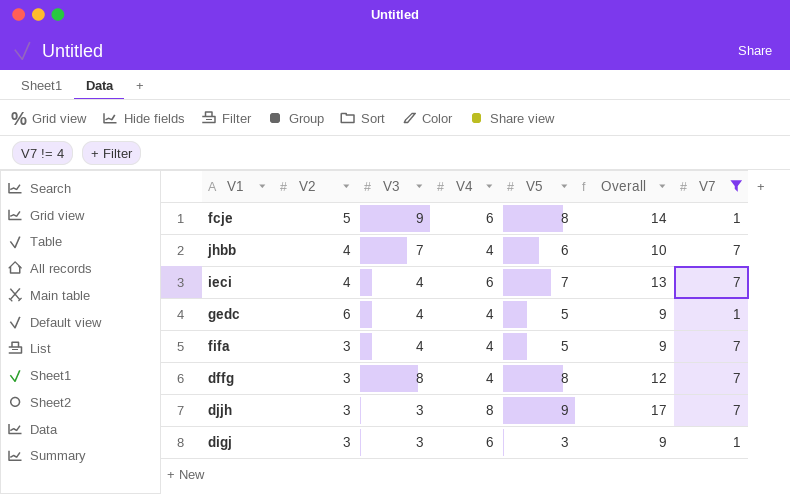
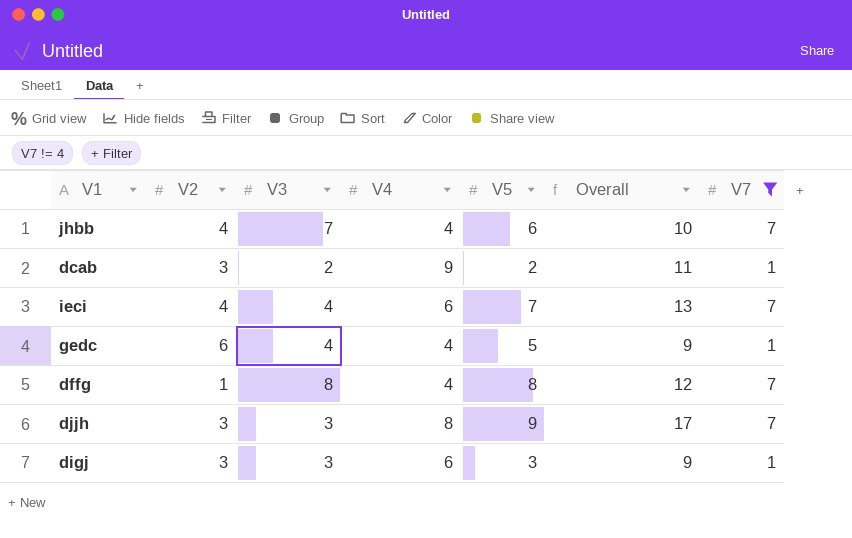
row fcje: 5 | 9 | 6 | 8 | 14 | 1 -> none
row fifa: 3 | 4 | 4 | 5 | 9 | 7 -> none
row dcab: none -> 3 | 2 | 9 | 2 | 11 | 1
dffg | V2: 3 -> 1

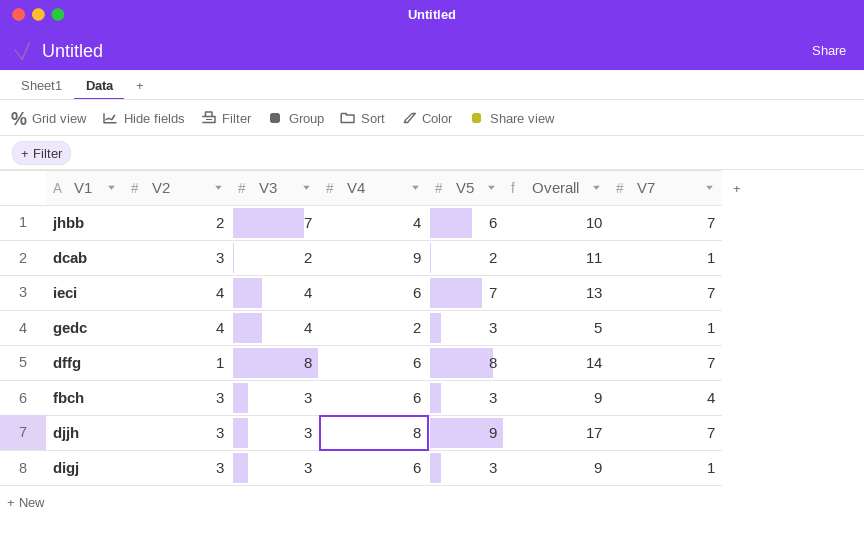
filter: V7 != 4 -> none
jhbb | V2: 4 -> 2
gedc | V2: 6 -> 4
gedc | V4: 4 -> 2
gedc | V5: 5 -> 3
gedc | Overall: 9 -> 5
dffg | V4: 4 -> 6
dffg | Overall: 12 -> 14

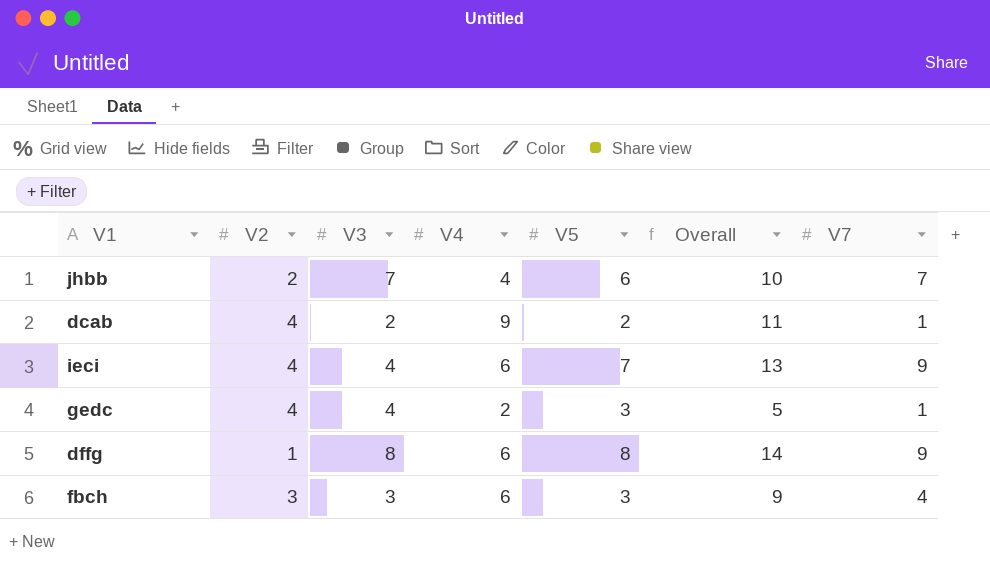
row djjh: 3 | 3 | 8 | 9 | 17 | 7 -> none
row digj: 3 | 3 | 6 | 3 | 9 | 1 -> none
dcab | V2: 3 -> 4
ieci | V7: 7 -> 9
dffg | V7: 7 -> 9

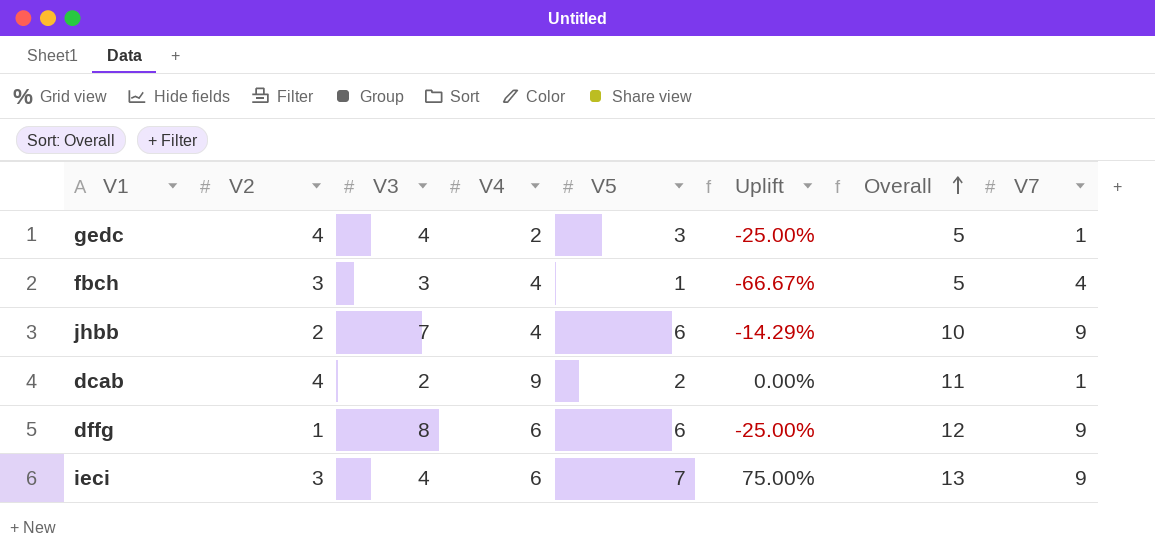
row order: none -> Overall ascending
column Uplift | formula: none -> ([V5] - [V3]) / [V3]
fbch | V4: 6 -> 4
fbch | V5: 3 -> 1
fbch | Overall: 9 -> 5
jhbb | V7: 7 -> 9
dffg | V5: 8 -> 6
dffg | Overall: 14 -> 12
ieci | V2: 4 -> 3

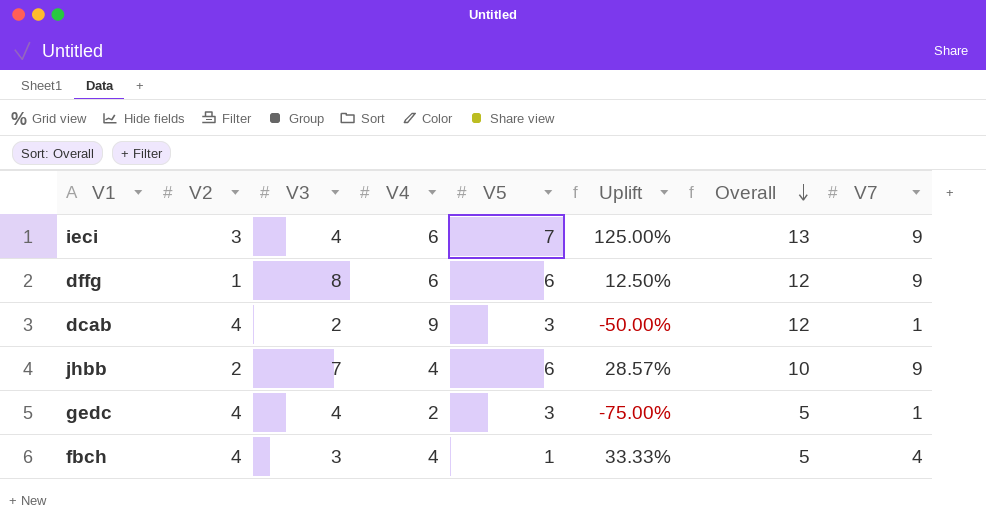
row order: Overall ascending -> Overall descending
column Uplift | formula: ([V5] - [V3]) / [V3] -> ([V7] - [V3]) / [V3]
dcab | V5: 2 -> 3
dcab | Overall: 11 -> 12
fbch | V2: 3 -> 4

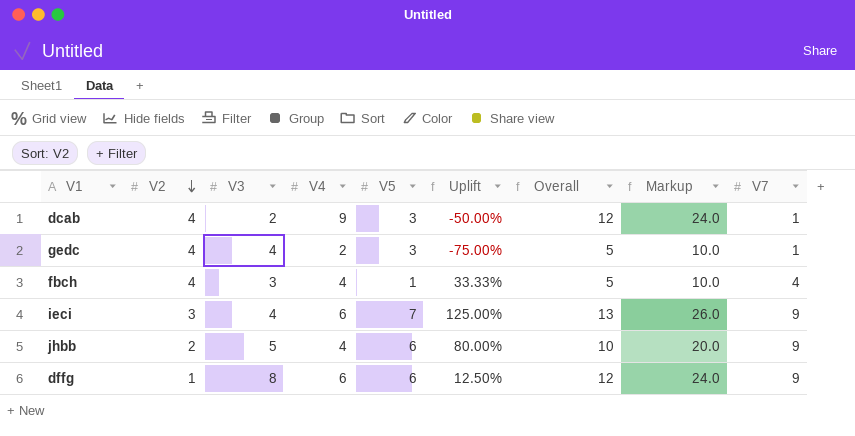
row order: Overall descending -> V2 descending
column Markup | formula: none -> [Overall] * 2
jhbb | V3: 7 -> 5
jhbb | Uplift: 28.57% -> 80.00%

